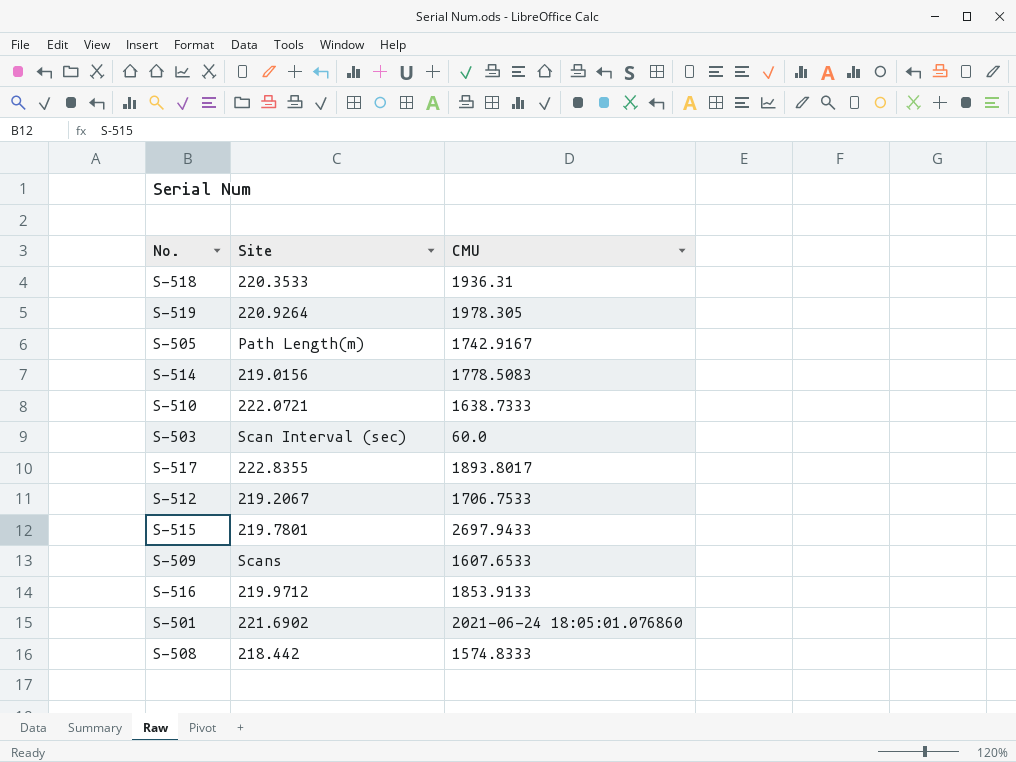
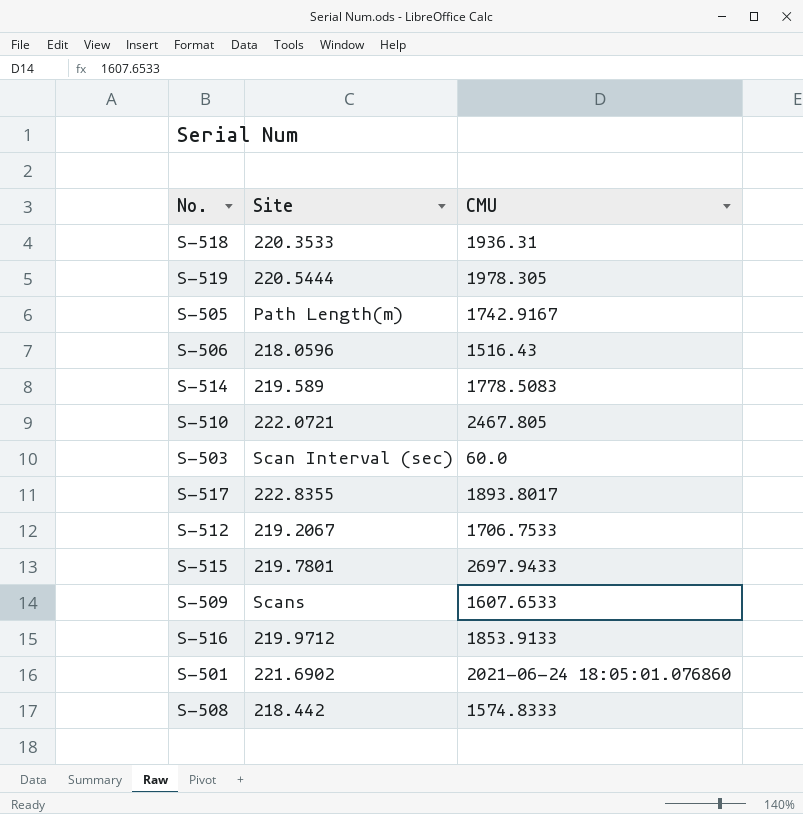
S-519 | Site: 220.9264 -> 220.5444
row S-506: none -> 218.0596 | 1516.43
S-514 | Site: 219.0156 -> 219.589
S-510 | CMU: 1638.7333 -> 2467.805

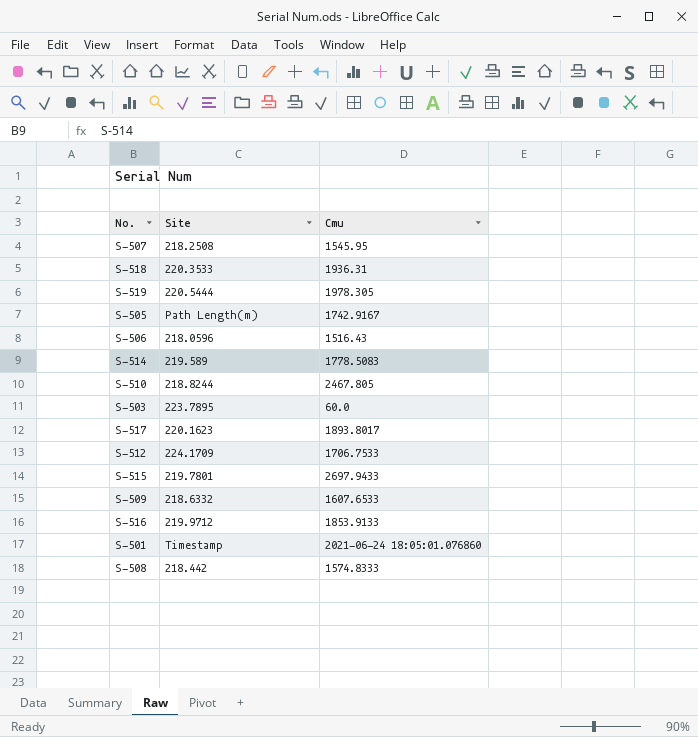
column name: CMU -> Cmu
row S-507: none -> 218.2508 | 1545.95
S-510 | Site: 222.0721 -> 218.8244
S-503 | Site: Scan Interval (sec) -> 223.7895
S-517 | Site: 222.8355 -> 220.1623
S-512 | Site: 219.2067 -> 224.1709
S-509 | Site: Scans -> 218.6332
S-501 | Site: 221.6902 -> Timestamp

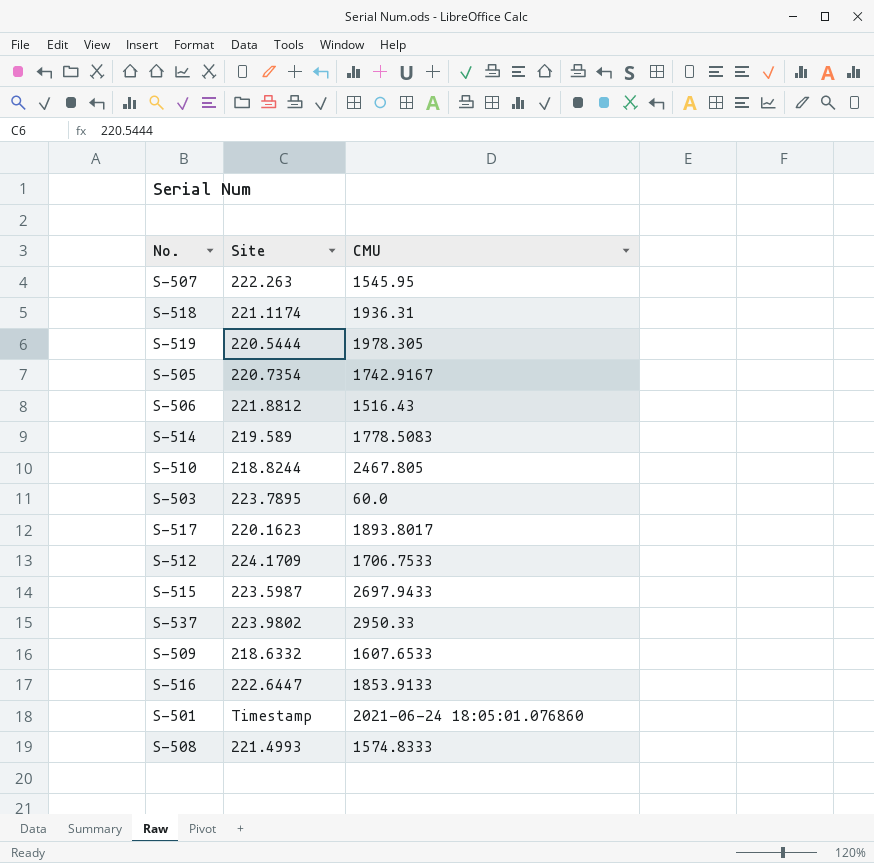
column name: Cmu -> CMU
S-507 | Site: 218.2508 -> 222.263
S-518 | Site: 220.3533 -> 221.1174
S-505 | Site: Path Length(m) -> 220.7354
S-506 | Site: 218.0596 -> 221.8812
S-515 | Site: 219.7801 -> 223.5987
row S-537: none -> 223.9802 | 2950.33
S-516 | Site: 219.9712 -> 222.6447
S-508 | Site: 218.442 -> 221.4993

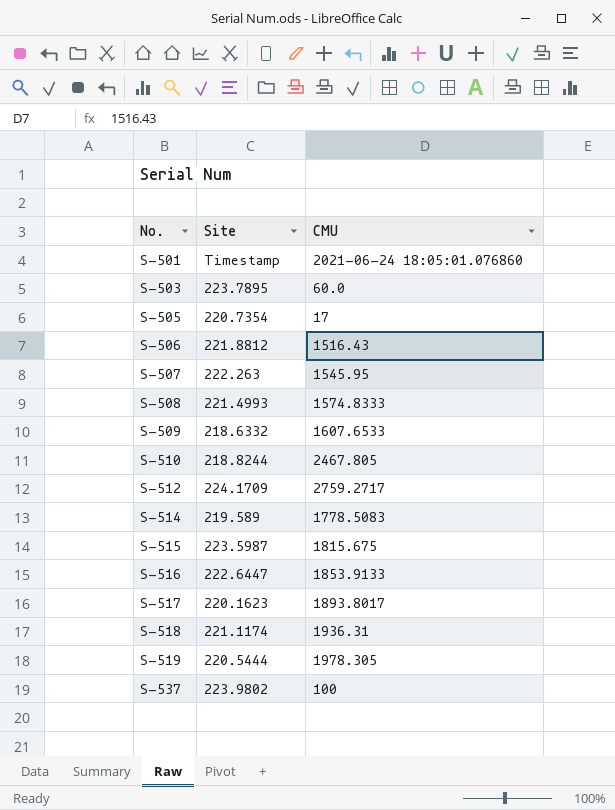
row order: none -> No. ascending
S-505 | CMU: 1742.9167 -> 17
S-512 | CMU: 1706.7533 -> 2759.2717
S-515 | CMU: 2697.9433 -> 1815.675
S-537 | CMU: 2950.33 -> 100

